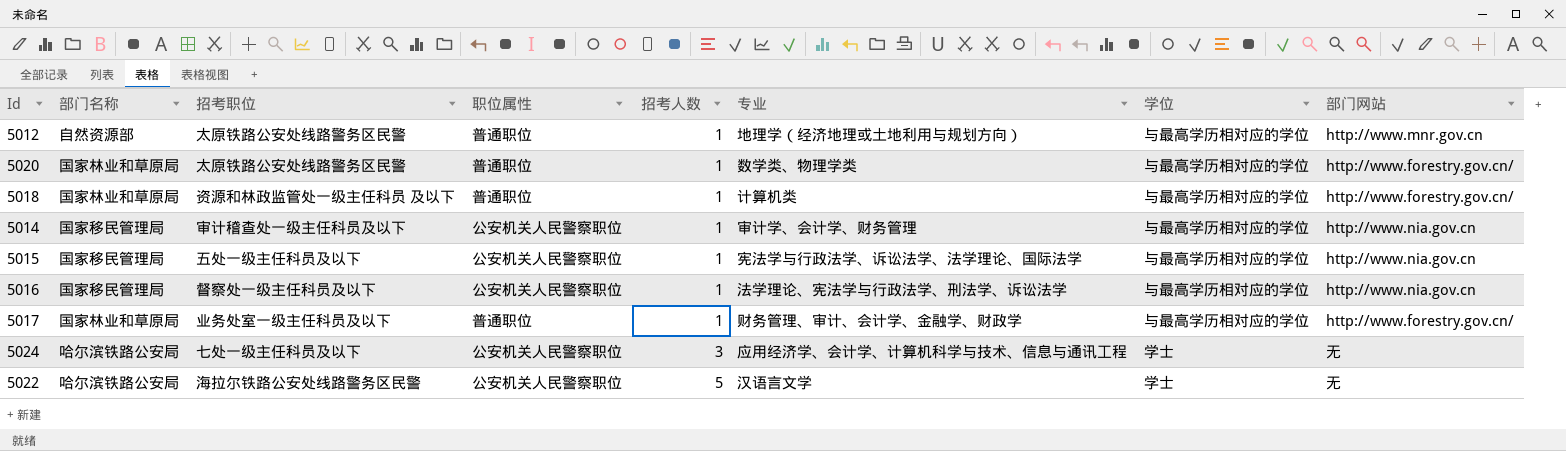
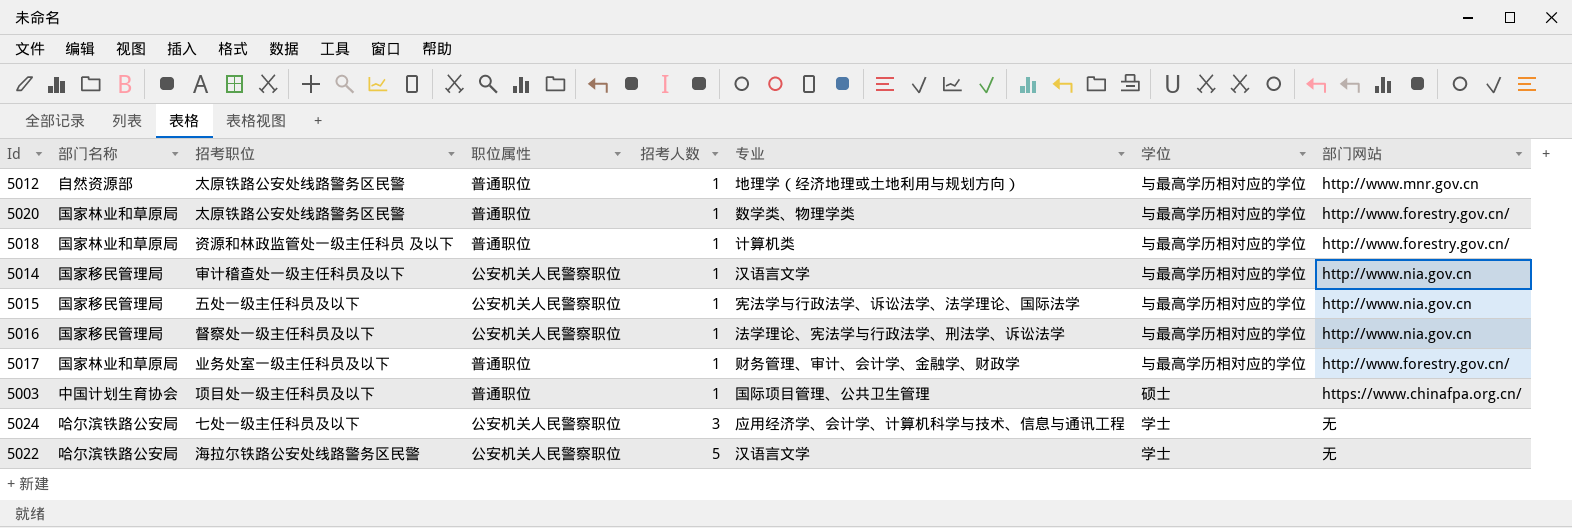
5014 | 专业: 审计学、会计学、财务管理 -> 汉语言文学
row 5003: none -> 中国计划生育协会 | 项目处一级主任科员及以下 | 普通职位 | 1 | 国际项目管理、公共卫生管理 | 硕士 | https://www.chinafpa.org.cn/

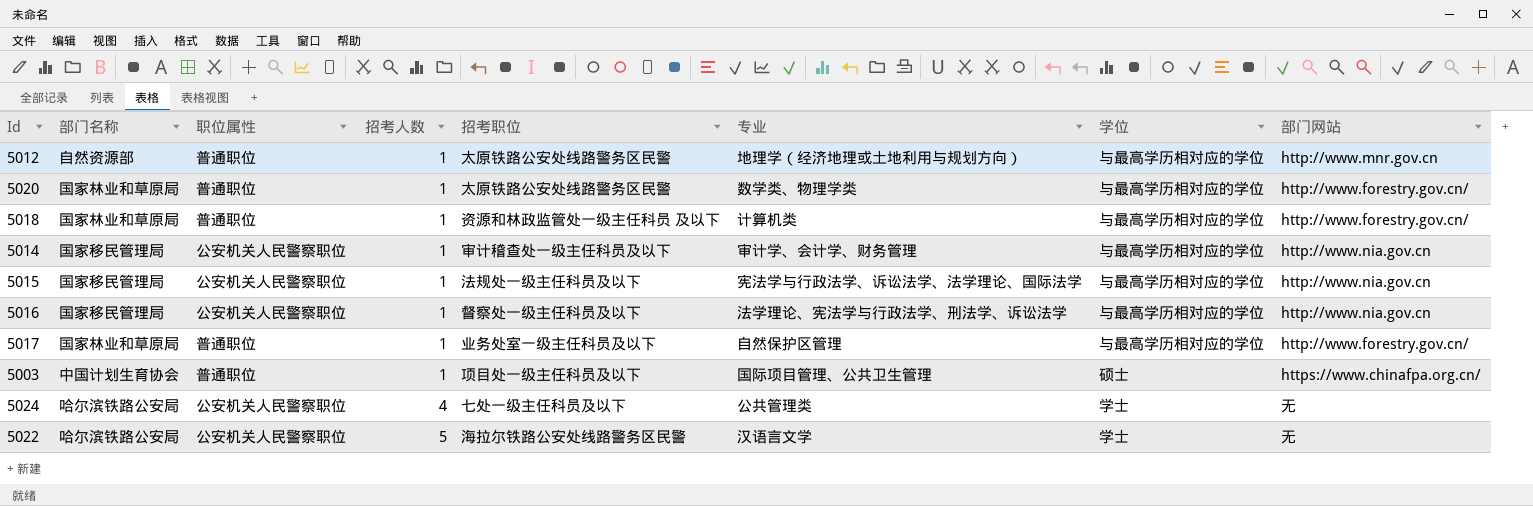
column 招考职位 | position: 3 -> 5
5014 | 专业: 汉语言文学 -> 审计学、会计学、财务管理
5015 | 招考职位: 五处一级主任科员及以下 -> 法规处一级主任科员及以下
5017 | 专业: 财务管理、审计、会计学、金融学、财政学 -> 自然保护区管理
5024 | 招考人数: 3 -> 4
5024 | 专业: 应用经济学、会计学、计算机科学与技术、信息与通讯工程 -> 公共管理类

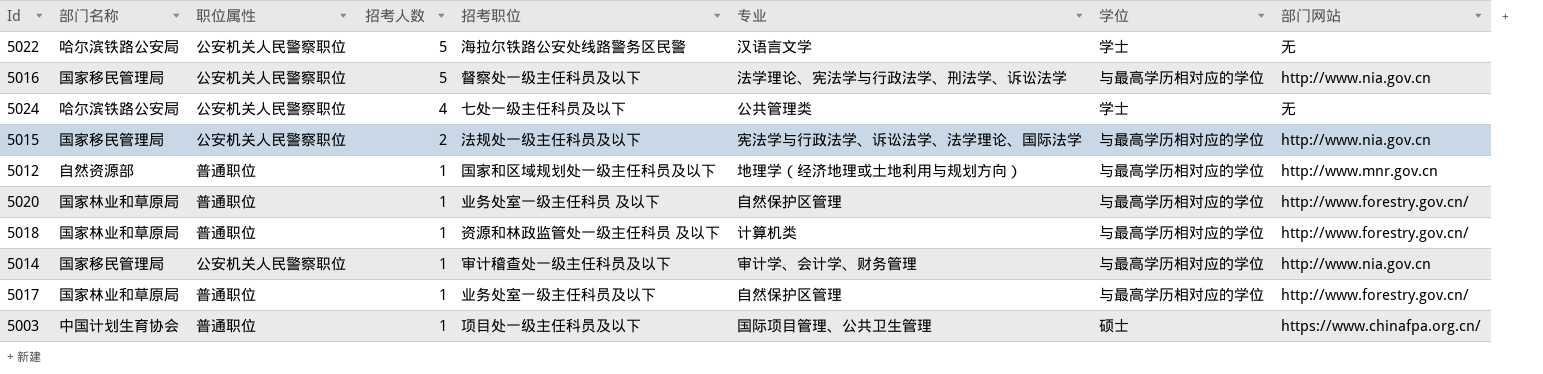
row order: 招考人数 ascending -> 招考人数 descending
5016 | 招考人数: 1 -> 5
5015 | 招考人数: 1 -> 2
5012 | 招考职位: 太原铁路公安处线路警务区民警 -> 国家和区域规划处一级主任科员及以下
5020 | 招考职位: 太原铁路公安处线路警务区民警 -> 业务处室一级主任科员 及以下
5020 | 专业: 数学类、物理学类 -> 自然保护区管理

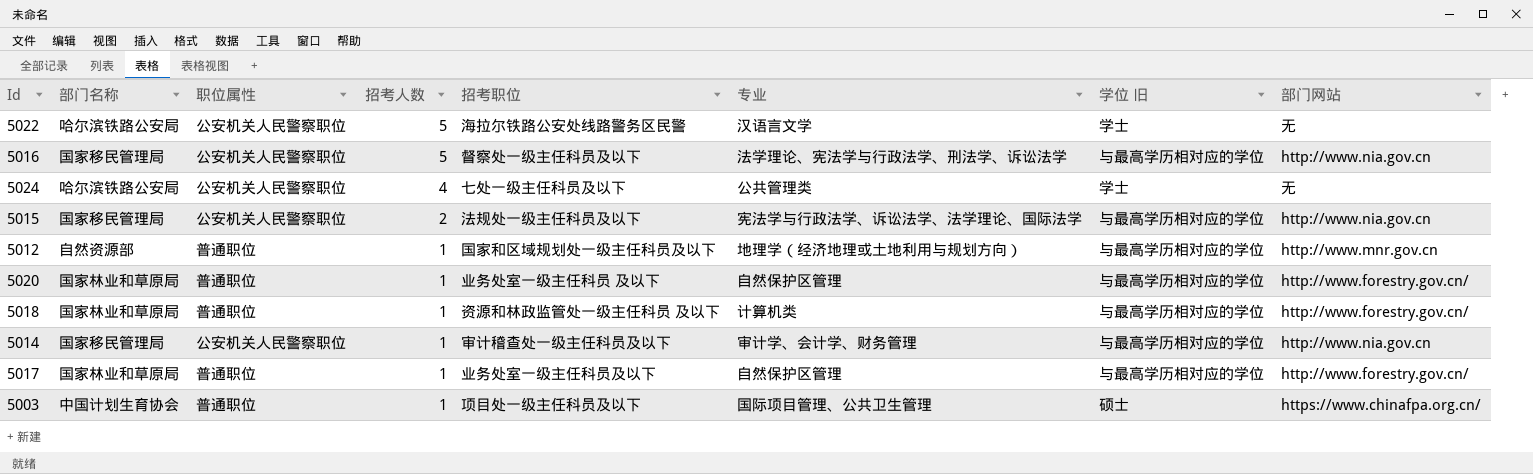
column name: 学位 -> 学位 旧

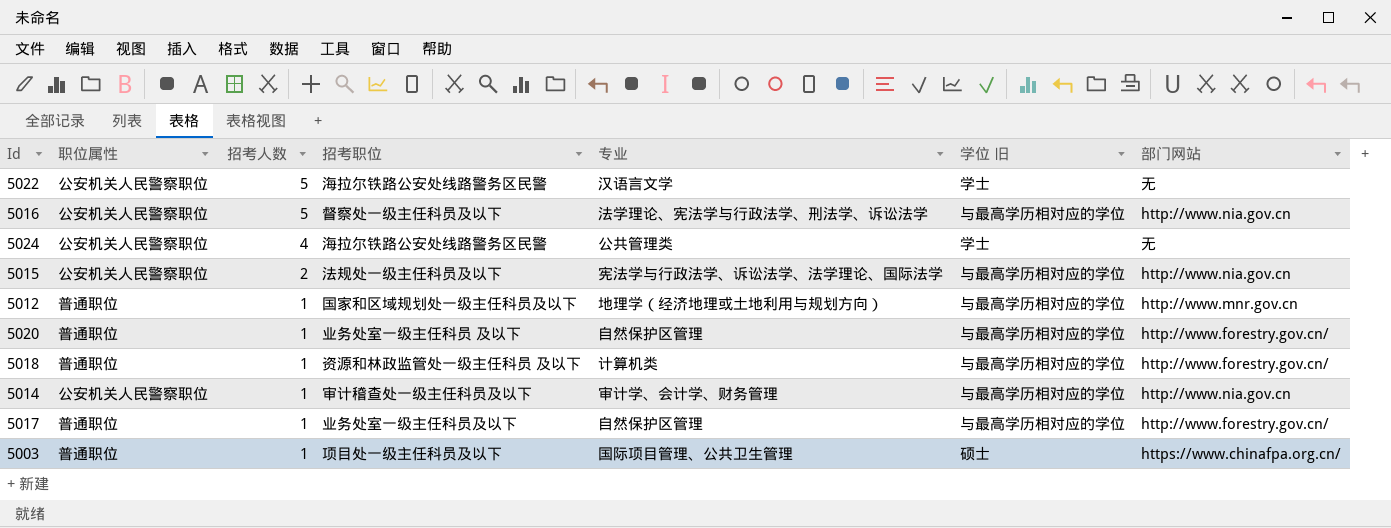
column 部门名称 | position: 2 -> none
5024 | 招考职位: 七处一级主任科员及以下 -> 海拉尔铁路公安处线路警务区民警

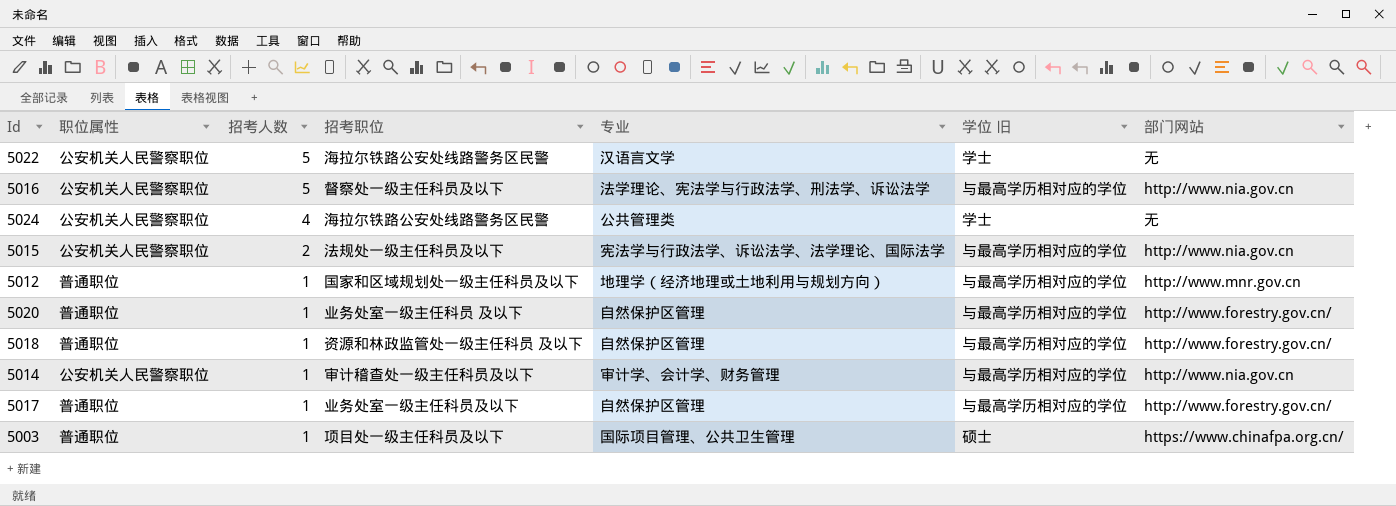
5018 | 专业: 计算机类 -> 自然保护区管理

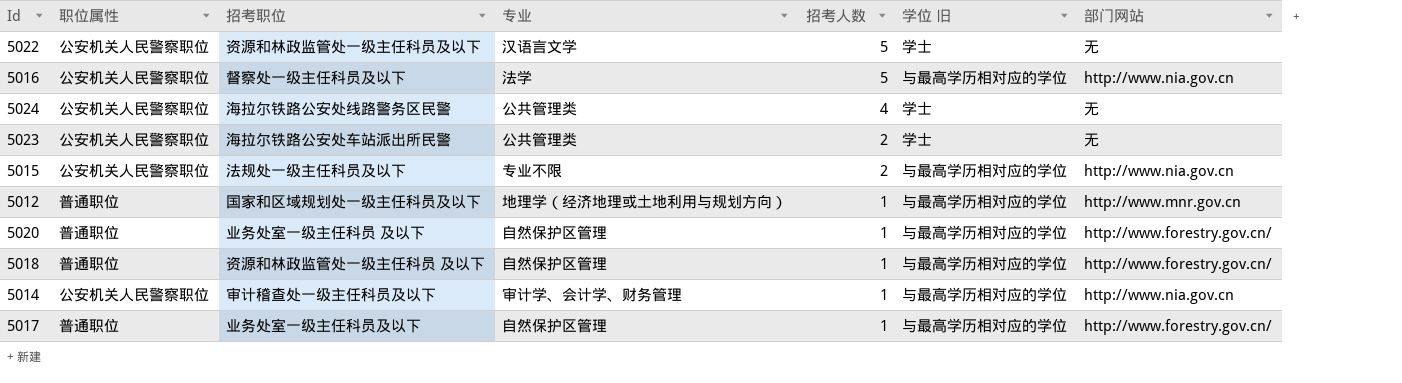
column 招考人数 | position: 3 -> 5
row 5003: 普通职位 | 1 | 项目处一级主任科员及以下 | 国际项目管理、公共卫生管理 | 硕士 | https://www.chinafpa.org.cn/ -> none
5022 | 招考职位: 海拉尔铁路公安处线路警务区民警 -> 资源和林政监管处一级主任科员及以下
5016 | 专业: 法学理论、宪法学与行政法学、刑法学、诉讼法学 -> 法学
row 5023: none -> 公安机关人民警察职位 | 海拉尔铁路公安处车站派出所民警 | 公共管理类 | 2 | 学士 | 无
5015 | 专业: 宪法学与行政法学、诉讼法学、法学理论、国际法学 -> 专业不限

